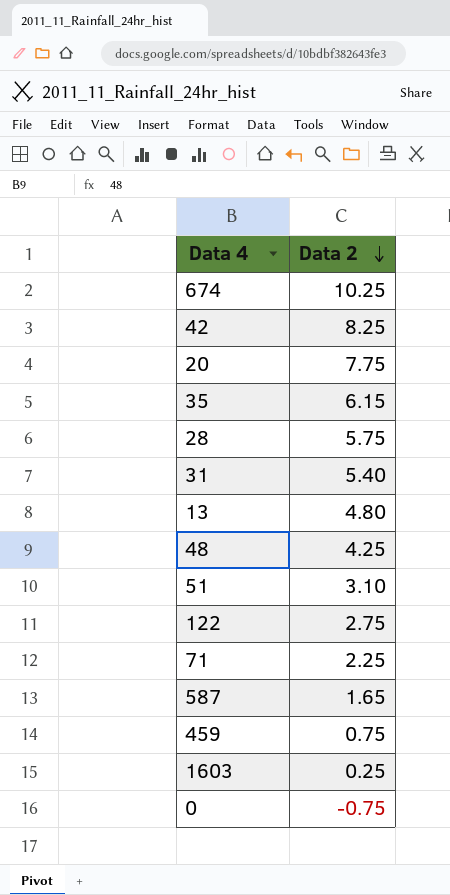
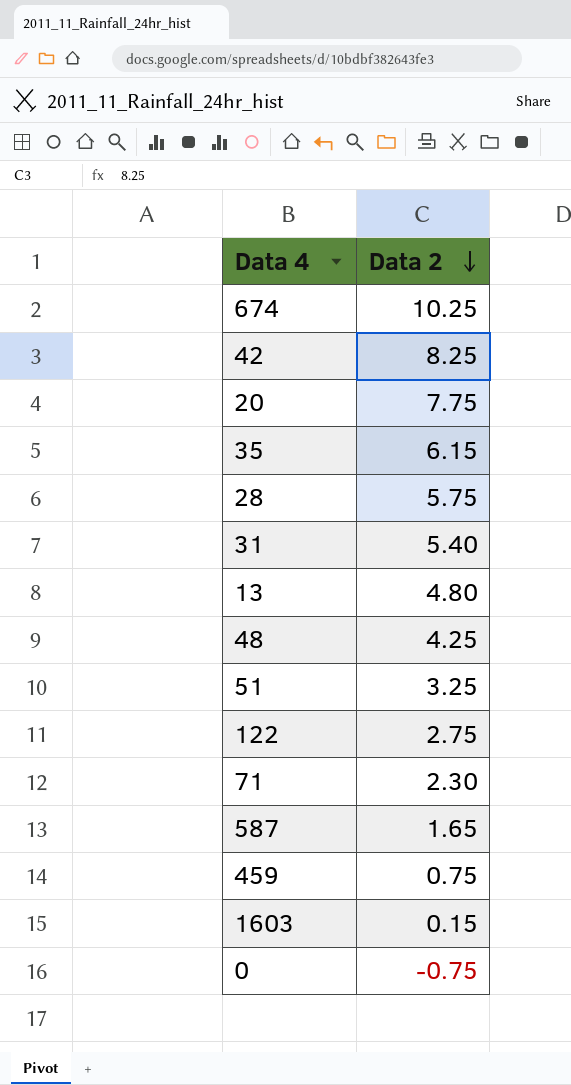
51 | Data 2: 3.10 -> 3.25
71 | Data 2: 2.25 -> 2.30
1603 | Data 2: 0.25 -> 0.15

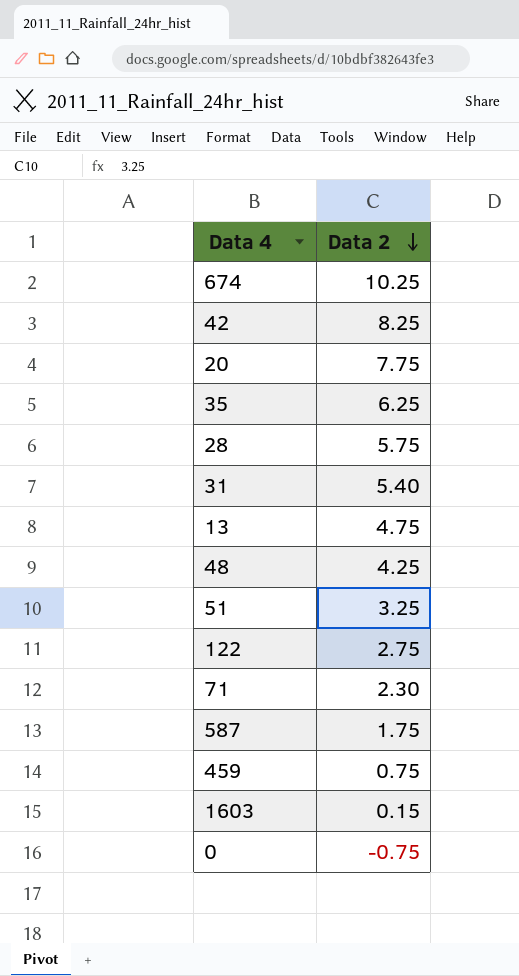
35 | Data 2: 6.15 -> 6.25
13 | Data 2: 4.80 -> 4.75
587 | Data 2: 1.65 -> 1.75

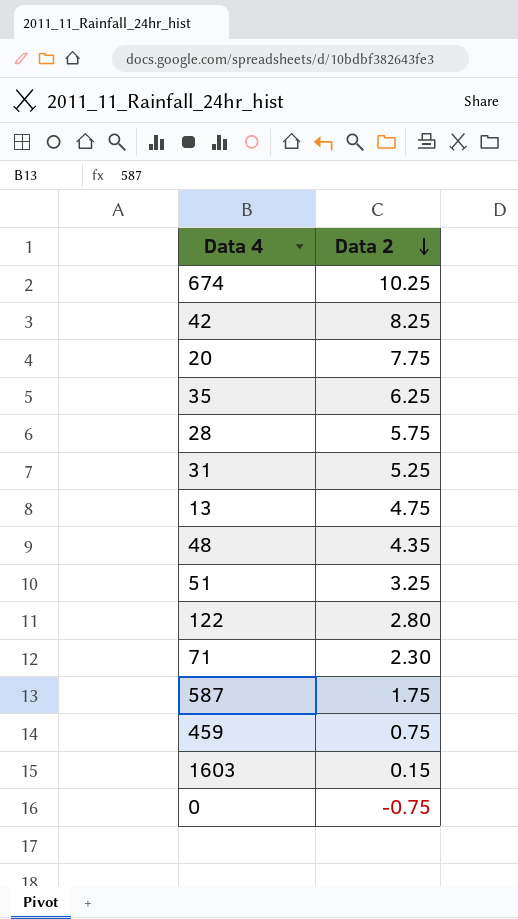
31 | Data 2: 5.40 -> 5.25
48 | Data 2: 4.25 -> 4.35
122 | Data 2: 2.75 -> 2.80

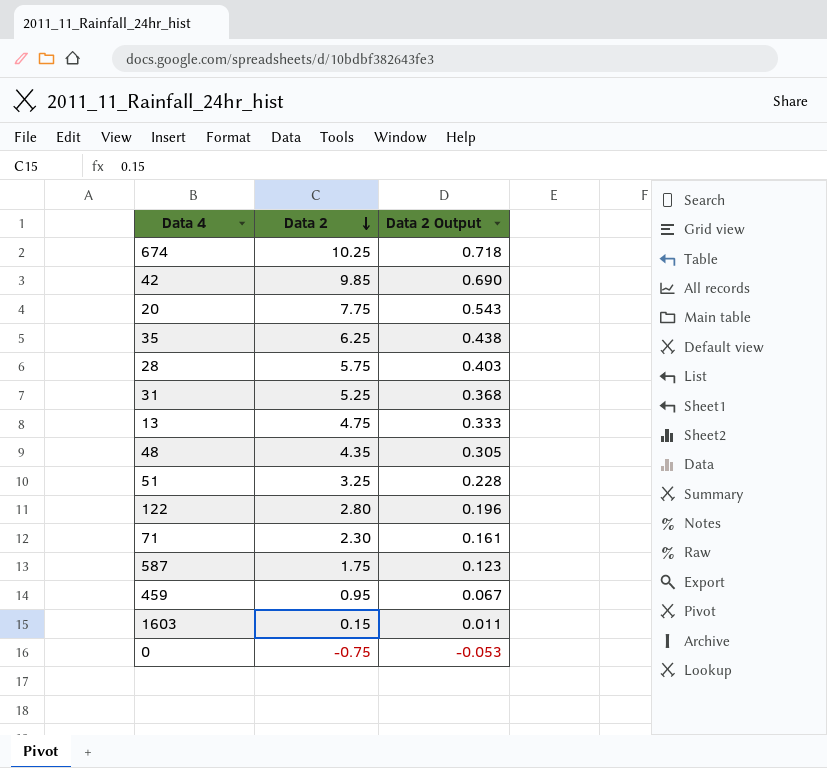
column Data 2 Output | formula: none -> [Data 2] * 0.07
42 | Data 2: 8.25 -> 9.85
459 | Data 2: 0.75 -> 0.95

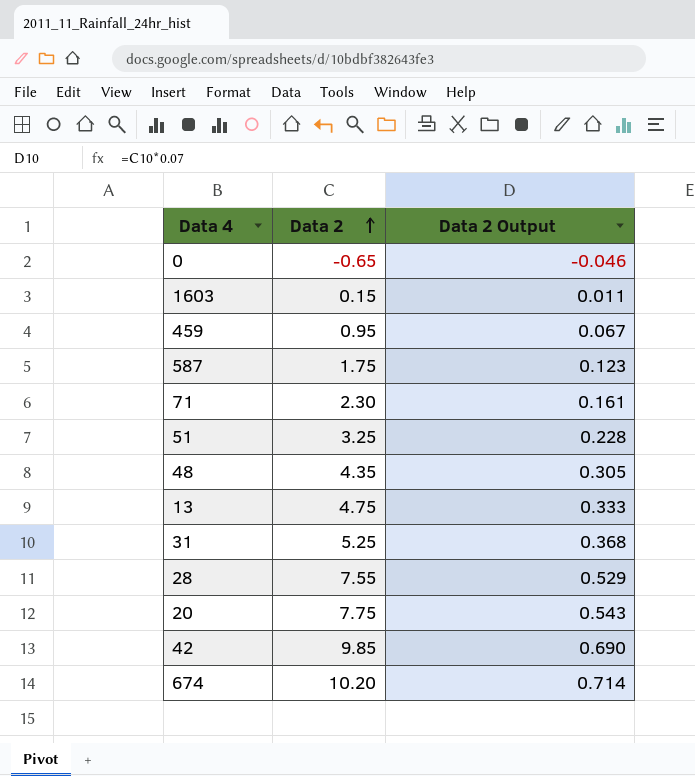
row order: Data 2 descending -> Data 2 ascending
row 35: 6.25 | 0.438 -> none
row 122: 2.80 | 0.196 -> none
0 | Data 2: -0.75 -> -0.65
0 | Data 2 Output: -0.053 -> -0.046
28 | Data 2: 5.75 -> 7.55
28 | Data 2 Output: 0.403 -> 0.529
674 | Data 2: 10.25 -> 10.20
674 | Data 2 Output: 0.718 -> 0.714

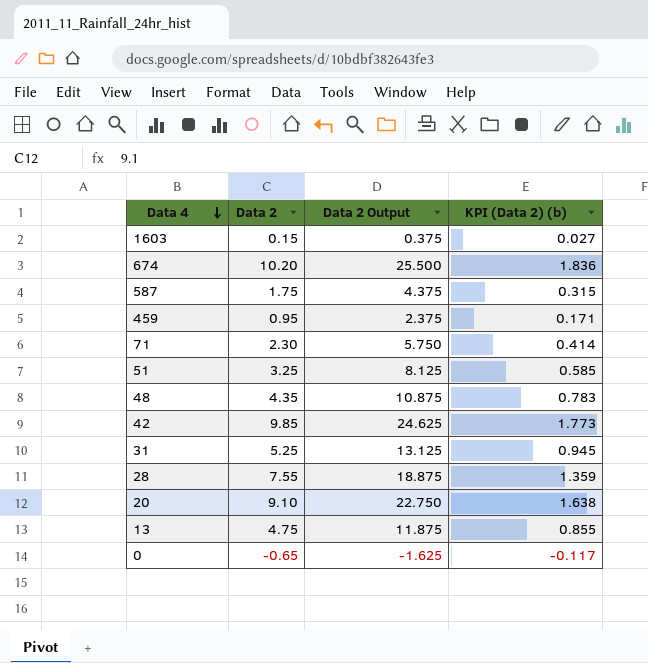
row order: Data 2 ascending -> Data 4 descending
column Data 2 Output | formula: [Data 2] * 0.07 -> [Data 2] * 2.5
column KPI (Data 2) (b) | formula: none -> [Data 2] * 0.18
20 | Data 2: 7.75 -> 9.10

